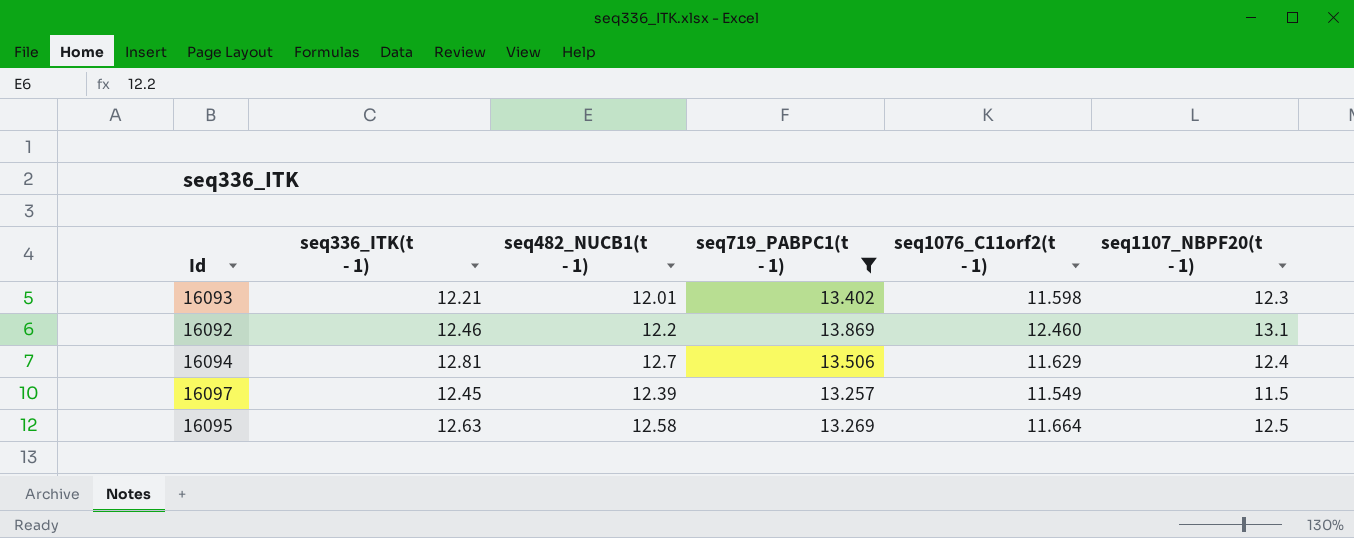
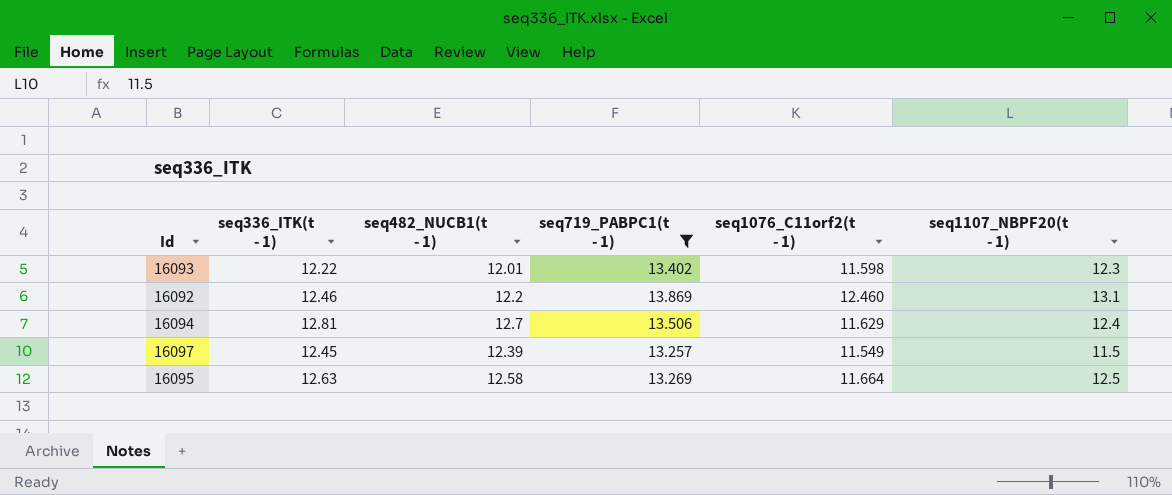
16093 | seq336_ITK(t - 1): 12.21 -> 12.22

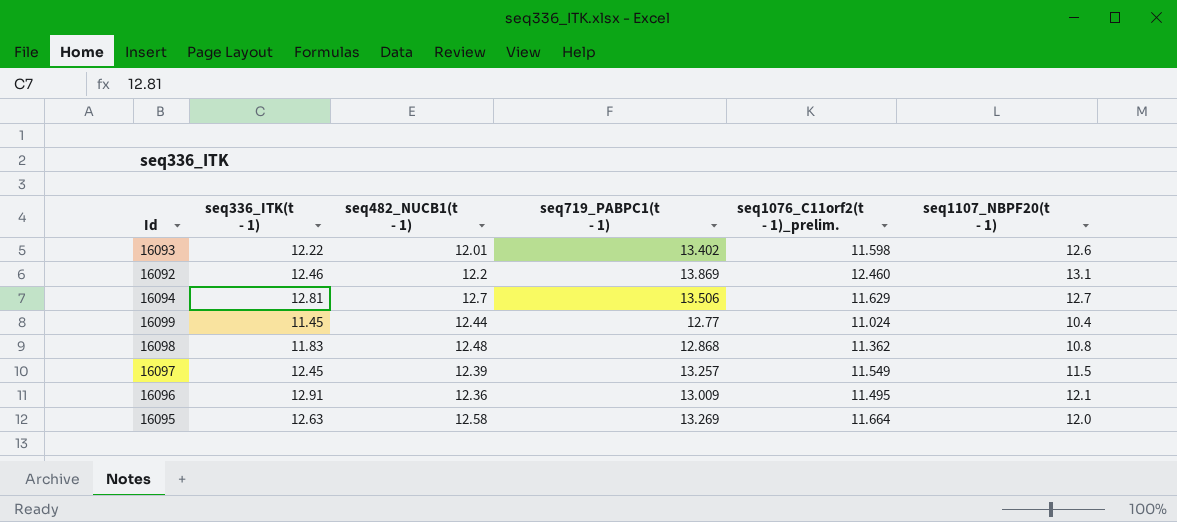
filter: seq719_PABPC1(t - 1) >= 13.257 -> none
column name: seq1076_C11orf2(t - 1) -> seq1076_C11orf2(t - 1)_prelim.
16093 | seq1107_NBPF20(t - 1): 12.3 -> 12.6
16094 | seq1107_NBPF20(t - 1): 12.4 -> 12.7
16095 | seq1107_NBPF20(t - 1): 12.5 -> 12.0

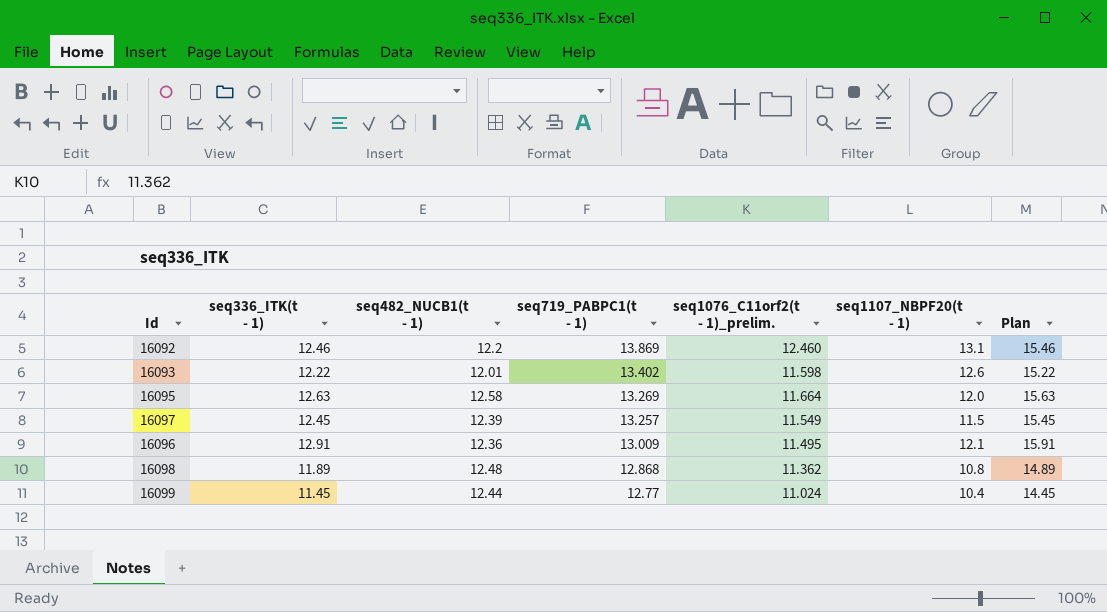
row order: none -> seq719_PABPC1(t - 1) descending
column Plan | formula: none -> [seq336_ITK(t - 1)] + 3
row 16094: 12.81 | 12.7 | 13.506 | 11.629 | 12.7 -> none
16098 | seq336_ITK(t - 1): 11.83 -> 11.89

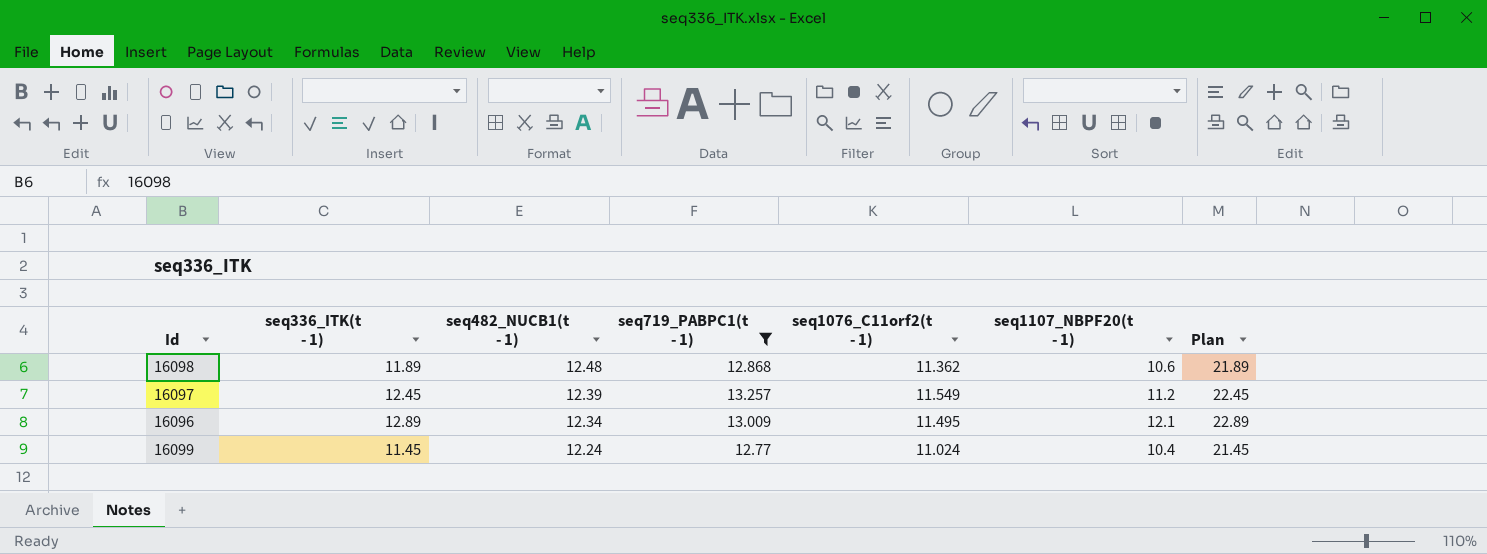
filter: none -> seq719_PABPC1(t - 1) <= 13.257
row order: seq719_PABPC1(t - 1) descending -> seq482_NUCB1(t - 1) descending
column name: seq1076_C11orf2(t - 1)_prelim. -> seq1076_C11orf2(t - 1)
column Plan | formula: [seq336_ITK(t - 1)] + 3 -> [seq336_ITK(t - 1)] + 10
16098 | seq1107_NBPF20(t - 1): 10.8 -> 10.6
16097 | seq1107_NBPF20(t - 1): 11.5 -> 11.2
16096 | seq336_ITK(t - 1): 12.91 -> 12.89
16096 | seq482_NUCB1(t - 1): 12.36 -> 12.34
16099 | seq482_NUCB1(t - 1): 12.44 -> 12.24

